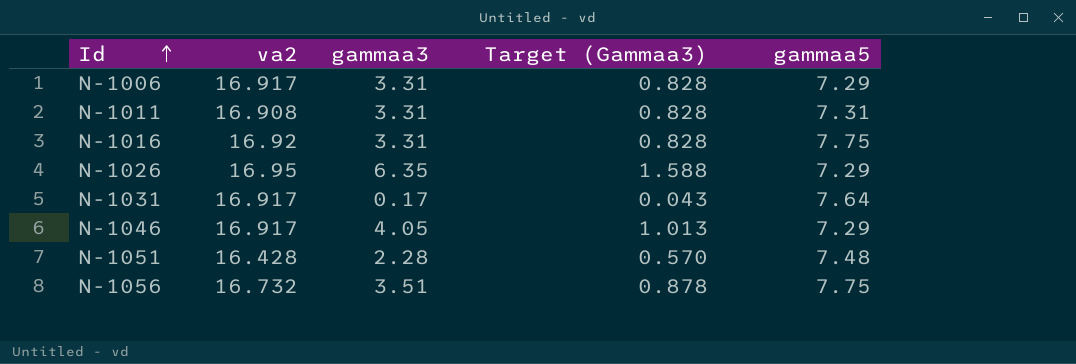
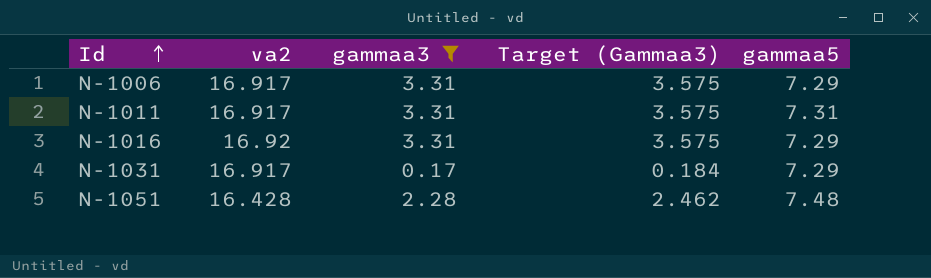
filter: none -> gammaa3 <= 3.31
column Target (Gammaa3) | formula: [gammaa3] * 0.25 -> [gammaa3] * 1.08
N-1011 | va2: 16.908 -> 16.917
N-1016 | gammaa5: 7.75 -> 7.29
N-1031 | gammaa5: 7.64 -> 7.29

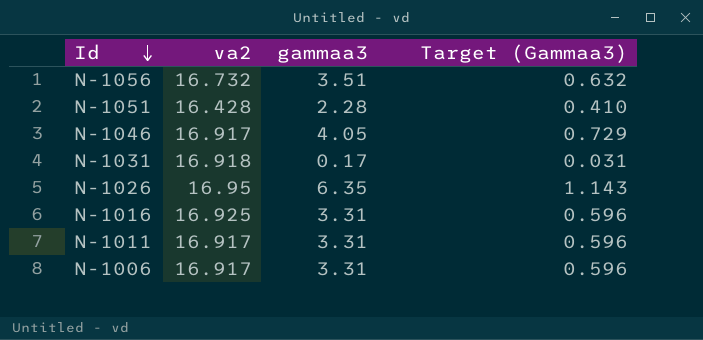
filter: gammaa3 <= 3.31 -> none
row order: Id ascending -> Id descending
column gammaa5 | position: 5 -> none
column Target (Gammaa3) | formula: [gammaa3] * 1.08 -> [gammaa3] * 0.18
N-1031 | va2: 16.917 -> 16.918
N-1016 | va2: 16.92 -> 16.925

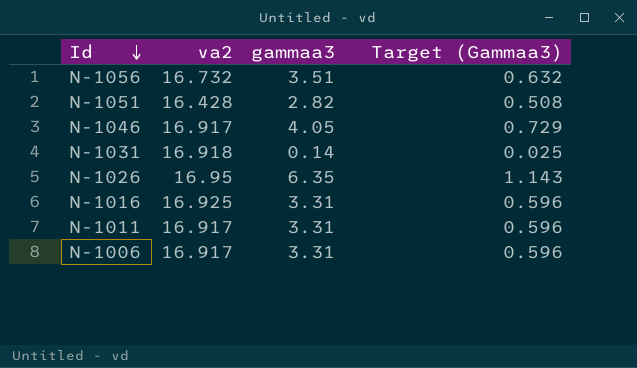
N-1051 | gammaa3: 2.28 -> 2.82
N-1051 | Target (Gammaa3): 0.410 -> 0.508
N-1031 | gammaa3: 0.17 -> 0.14
N-1031 | Target (Gammaa3): 0.031 -> 0.025

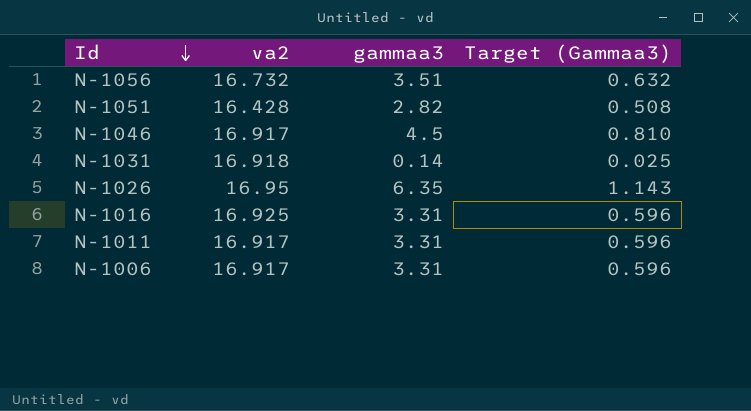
N-1046 | gammaa3: 4.05 -> 4.5
N-1046 | Target (Gammaa3): 0.729 -> 0.810

